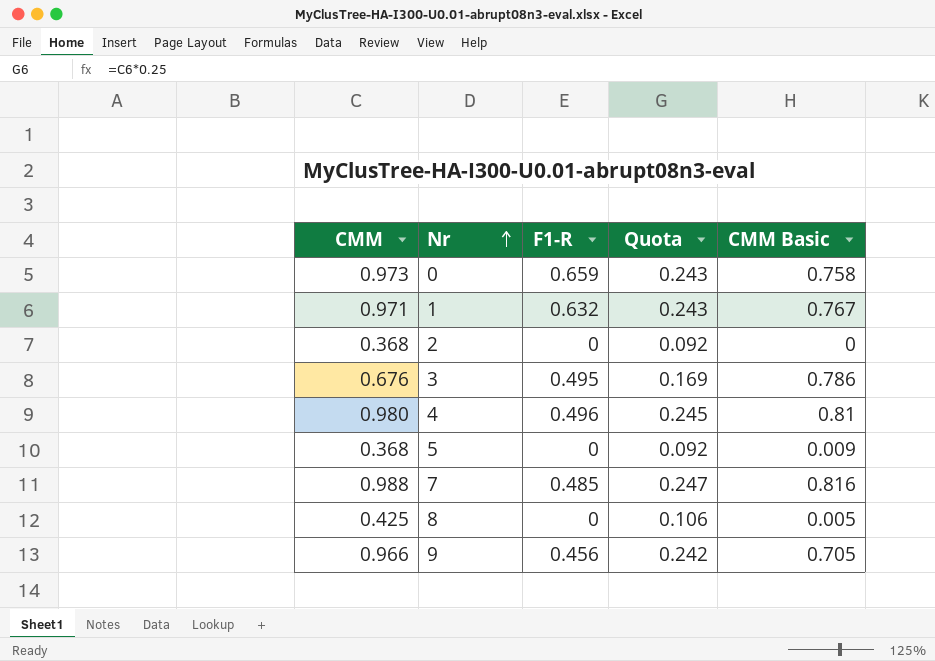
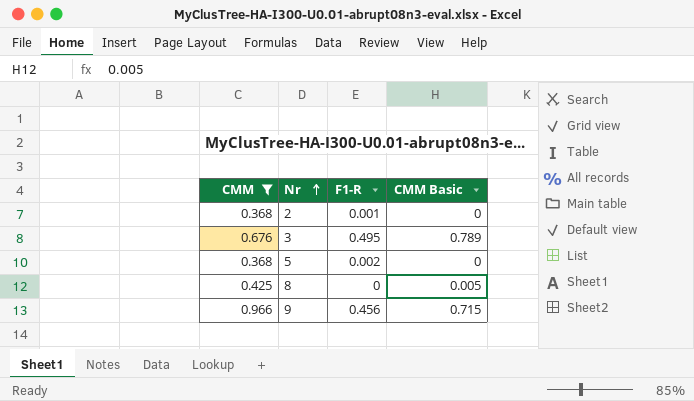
filter: none -> CMM <= 0.966
column Quota | formula: [CMM] * 0.25 -> none
2 | F1-R: 0 -> 0.001
3 | CMM Basic: 0.786 -> 0.789
5 | F1-R: 0 -> 0.002
5 | CMM Basic: 0.009 -> 0
9 | CMM Basic: 0.705 -> 0.715

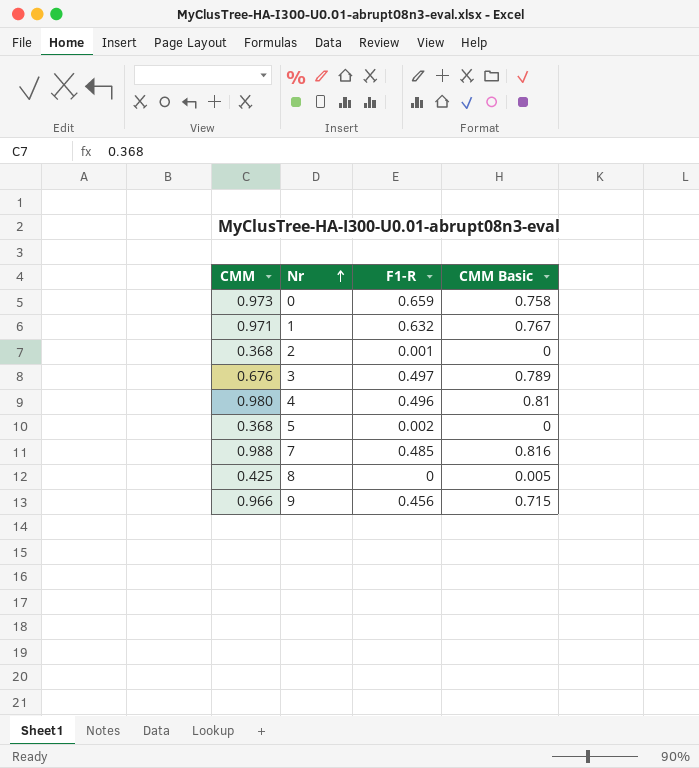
filter: CMM <= 0.966 -> none
3 | F1-R: 0.495 -> 0.497

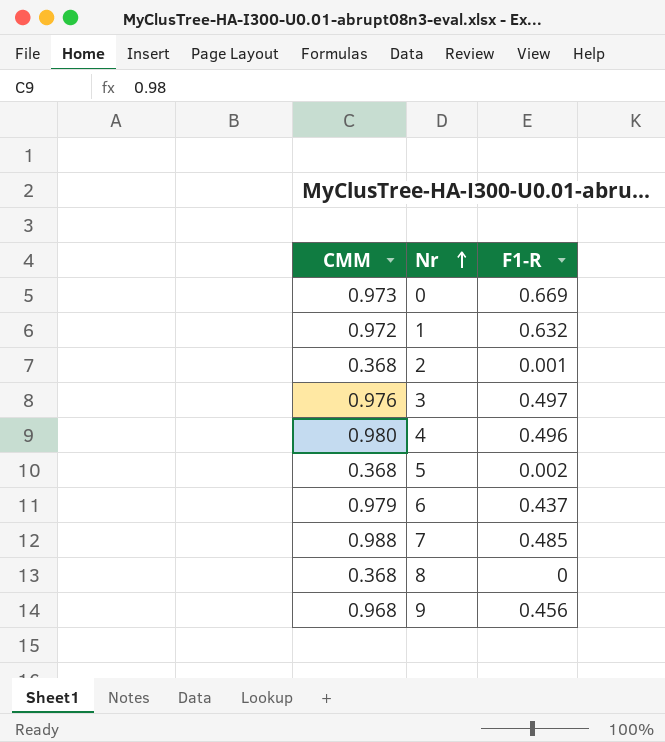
column CMM Basic | position: 4 -> none
0 | F1-R: 0.659 -> 0.669
1 | CMM: 0.971 -> 0.972
3 | CMM: 0.676 -> 0.976
row 6: none -> 0.979 | 0.437
8 | CMM: 0.425 -> 0.368
9 | CMM: 0.966 -> 0.968

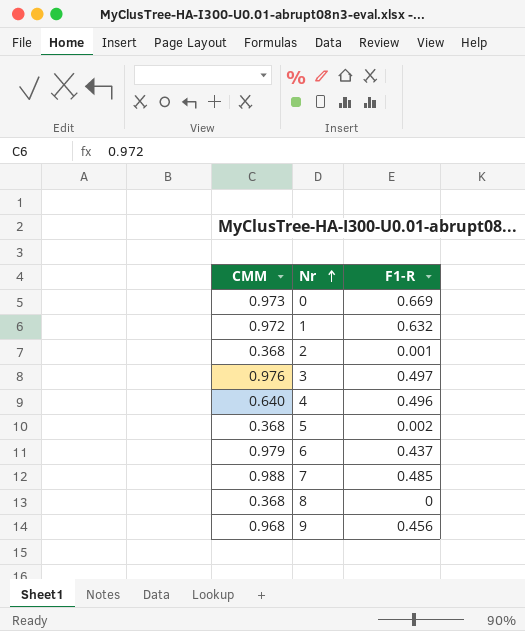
4 | CMM: 0.980 -> 0.640

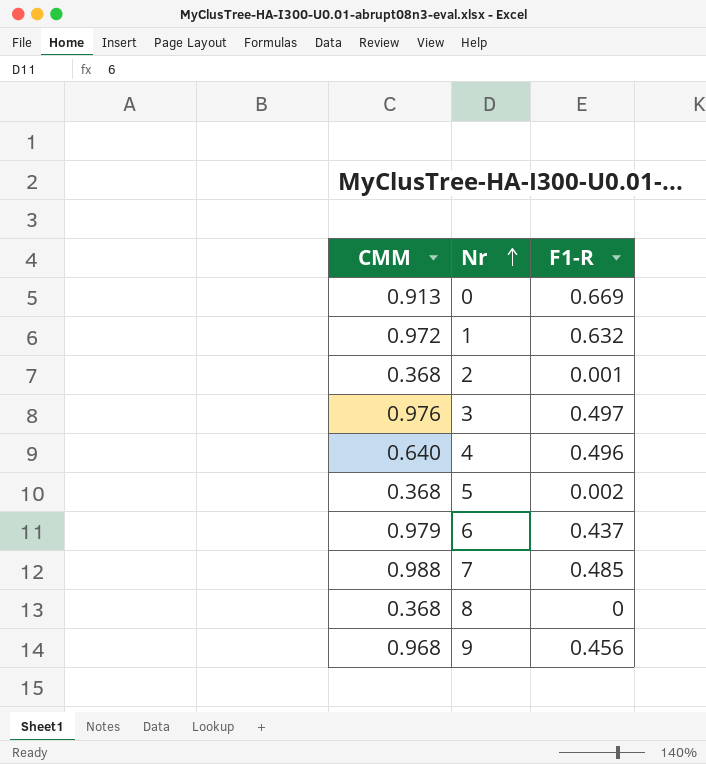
0 | CMM: 0.973 -> 0.913

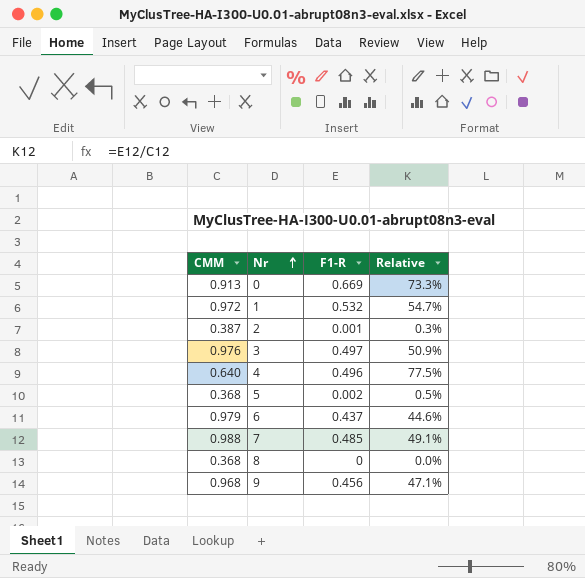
column Relative | formula: none -> [F1-R] / [CMM]
1 | F1-R: 0.632 -> 0.532
2 | CMM: 0.368 -> 0.387

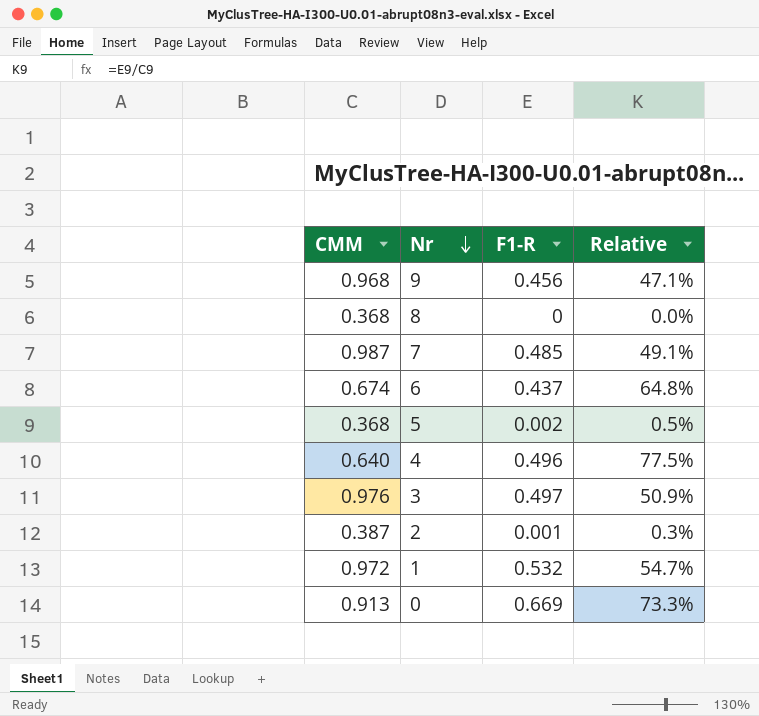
row order: Nr ascending -> Nr descending
7 | CMM: 0.988 -> 0.987
6 | CMM: 0.979 -> 0.674
6 | Relative: 44.6% -> 64.8%

